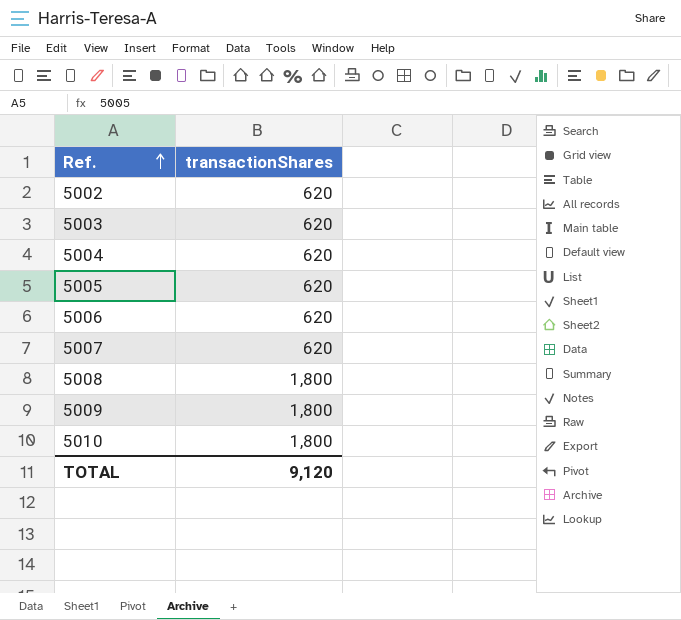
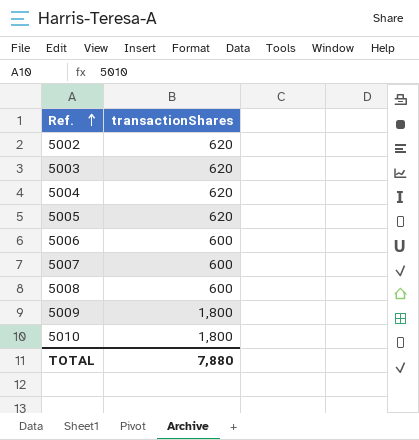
5006 | transactionShares: 620 -> 600
5007 | transactionShares: 620 -> 600
5008 | transactionShares: 1,800 -> 600
TOTAL | transactionShares: 9,120 -> 7,880

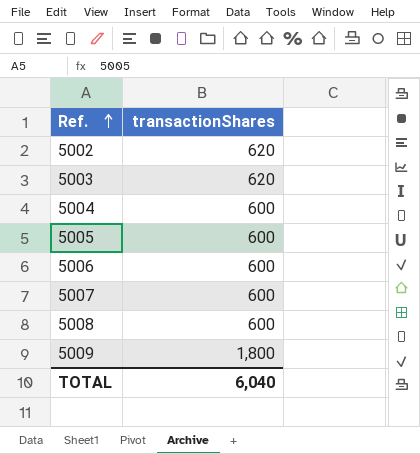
row 5010: 1,800 -> none
5004 | transactionShares: 620 -> 600
5005 | transactionShares: 620 -> 600
TOTAL | transactionShares: 7,880 -> 6,040

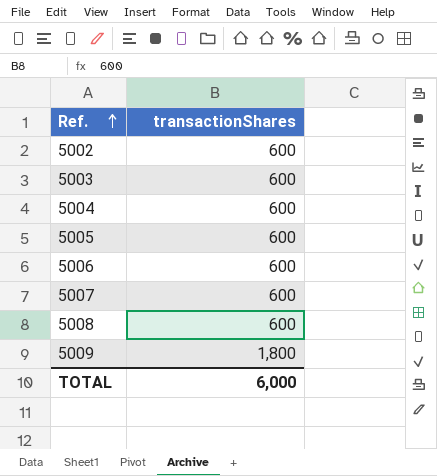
5002 | transactionShares: 620 -> 600
5003 | transactionShares: 620 -> 600
TOTAL | transactionShares: 6,040 -> 6,000

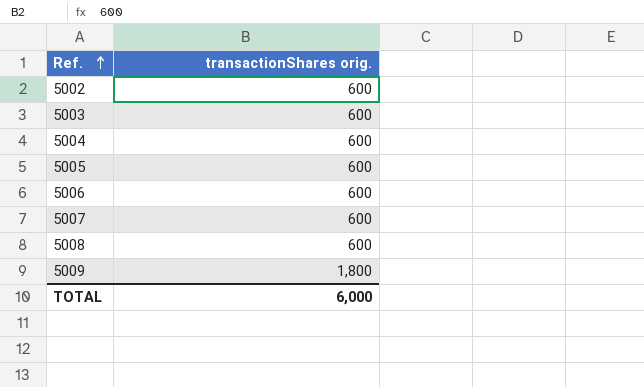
column name: transactionShares -> transactionShares orig.

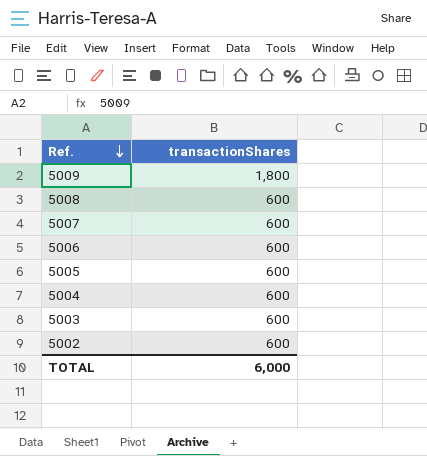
row order: Ref. ascending -> Ref. descending
column name: transactionShares orig. -> transactionShares

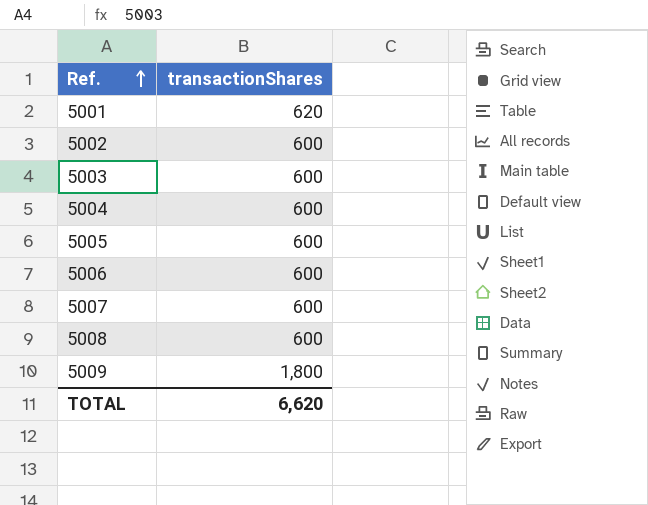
row order: Ref. descending -> Ref. ascending
row 5001: none -> 620
TOTAL | transactionShares: 6,000 -> 6,620

